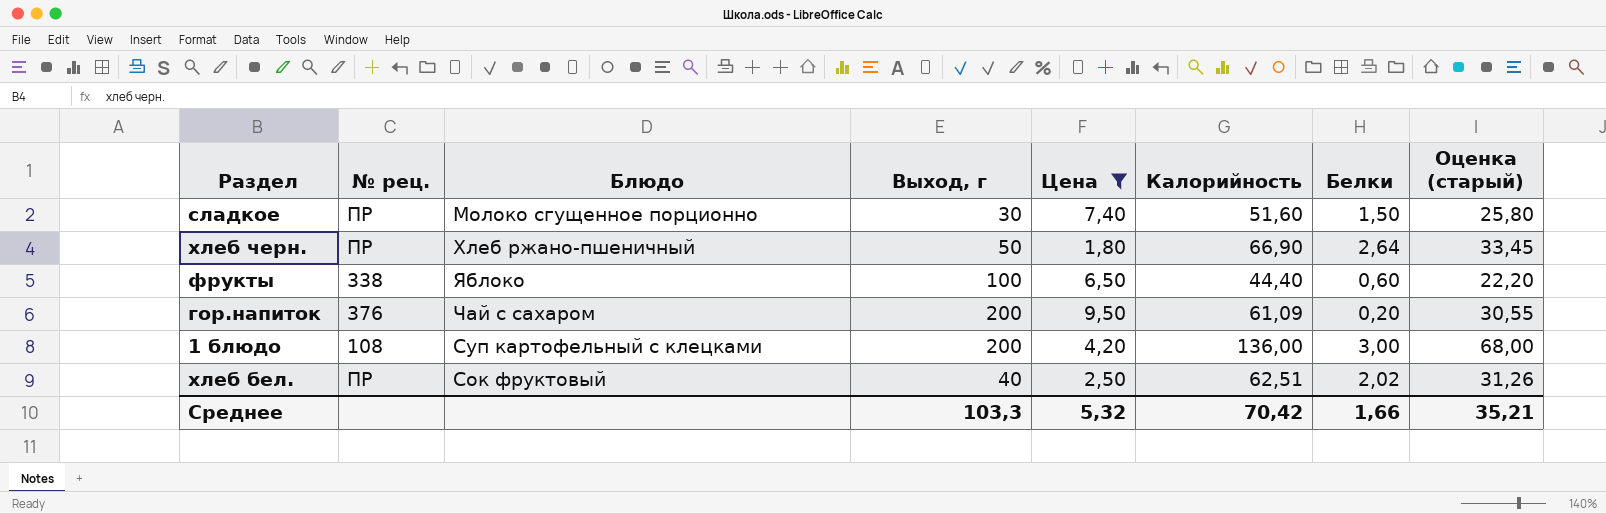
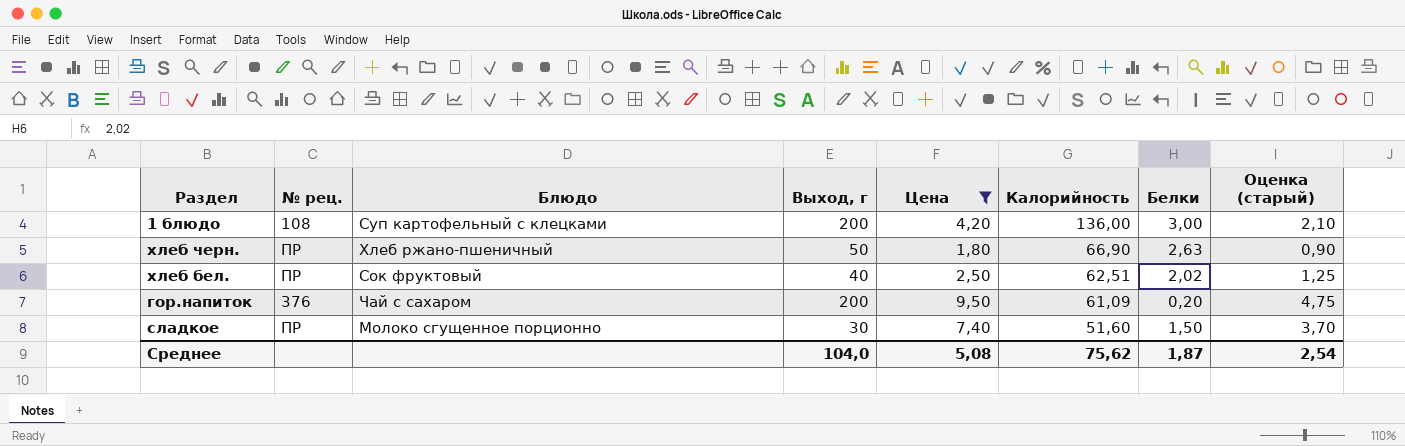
row order: none -> Калорийность descending
column Оценка (старый) | formula: [Калорийность] * 0,5 -> [Цена] * 0,5
row фрукты: 338 | Яблоко | 100 | 6,50 | 44,40 | 0,60 | 22,20 -> none
хлеб черн. | Белки: 2,64 -> 2,63
Среднее | Выход, г: 103,3 -> 104,0
Среднее | Цена: 5,32 -> 5,08
Среднее | Калорийность: 70,42 -> 75,62
Среднее | Белки: 1,66 -> 1,87
Среднее | Оценка (старый): 35,21 -> 2,54

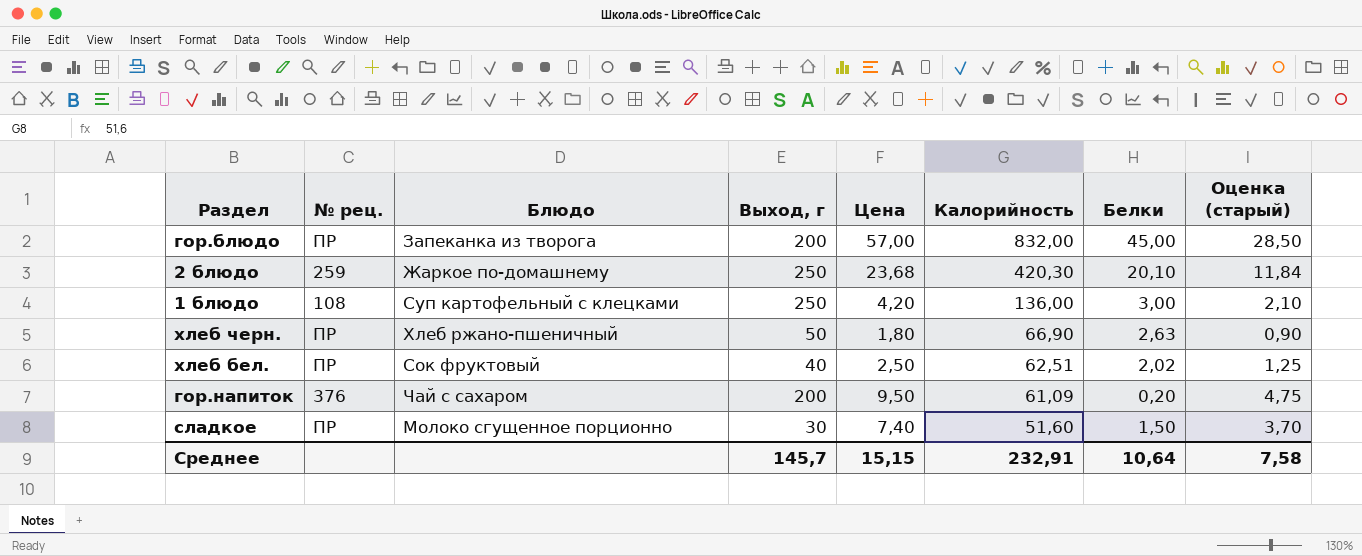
filter: Цена <= 9,50 -> none
1 блюдо | Выход, г: 200 -> 250
Среднее | Выход, г: 104,0 -> 145,7
Среднее | Цена: 5,08 -> 15,15
Среднее | Калорийность: 75,62 -> 232,91
Среднее | Белки: 1,87 -> 10,64
Среднее | Оценка (старый): 2,54 -> 7,58

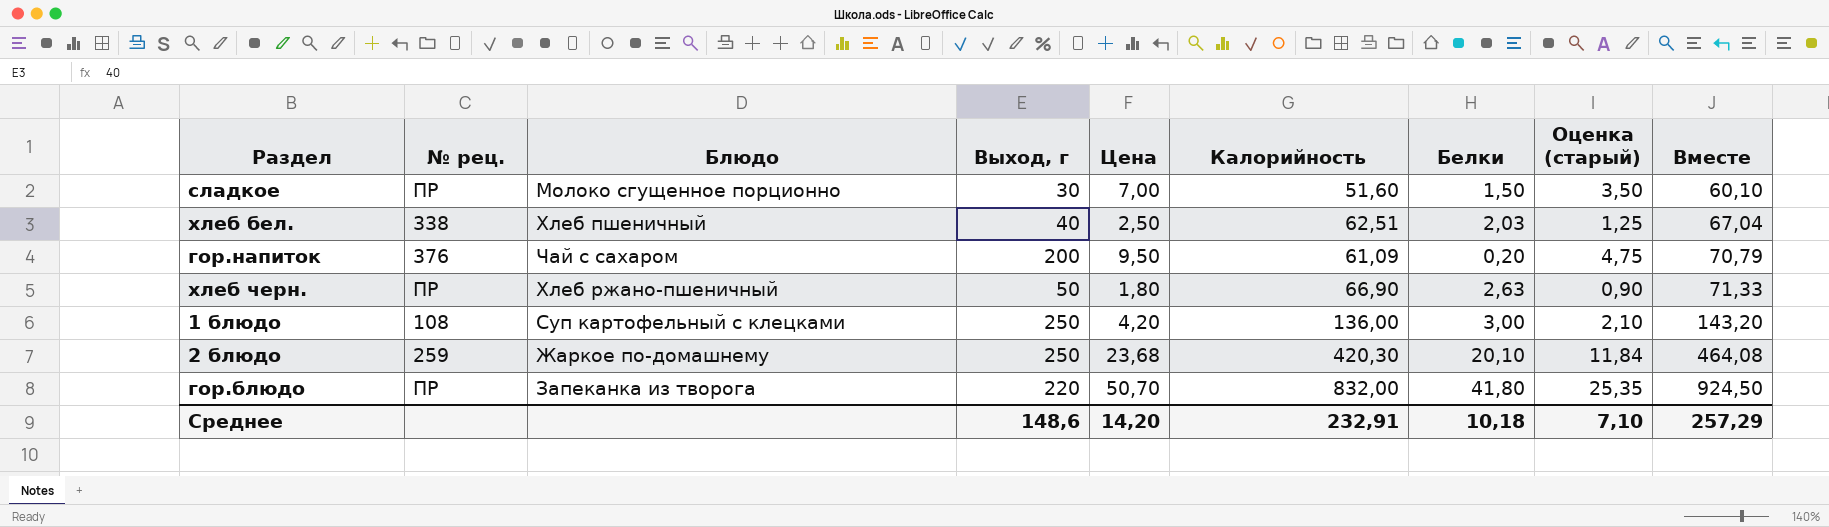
row order: Калорийность descending -> Вместе ascending
column Вместе | formula: none -> [Цена] + [Калорийность] + [Белки]
сладкое | Цена: 7,40 -> 7,00
сладкое | Оценка (старый): 3,70 -> 3,50
хлеб бел. | № рец.: ПР -> 338
хлеб бел. | Блюдо: Сок фруктовый -> Хлеб пшеничный
хлеб бел. | Белки: 2,02 -> 2,03
гор.блюдо | Выход, г: 200 -> 220
гор.блюдо | Цена: 57,00 -> 50,70
гор.блюдо | Белки: 45,00 -> 41,80
гор.блюдо | Оценка (старый): 28,50 -> 25,35
Среднее | Выход, г: 145,7 -> 148,6
Среднее | Цена: 15,15 -> 14,20
Среднее | Белки: 10,64 -> 10,18
Среднее | Оценка (старый): 7,58 -> 7,10

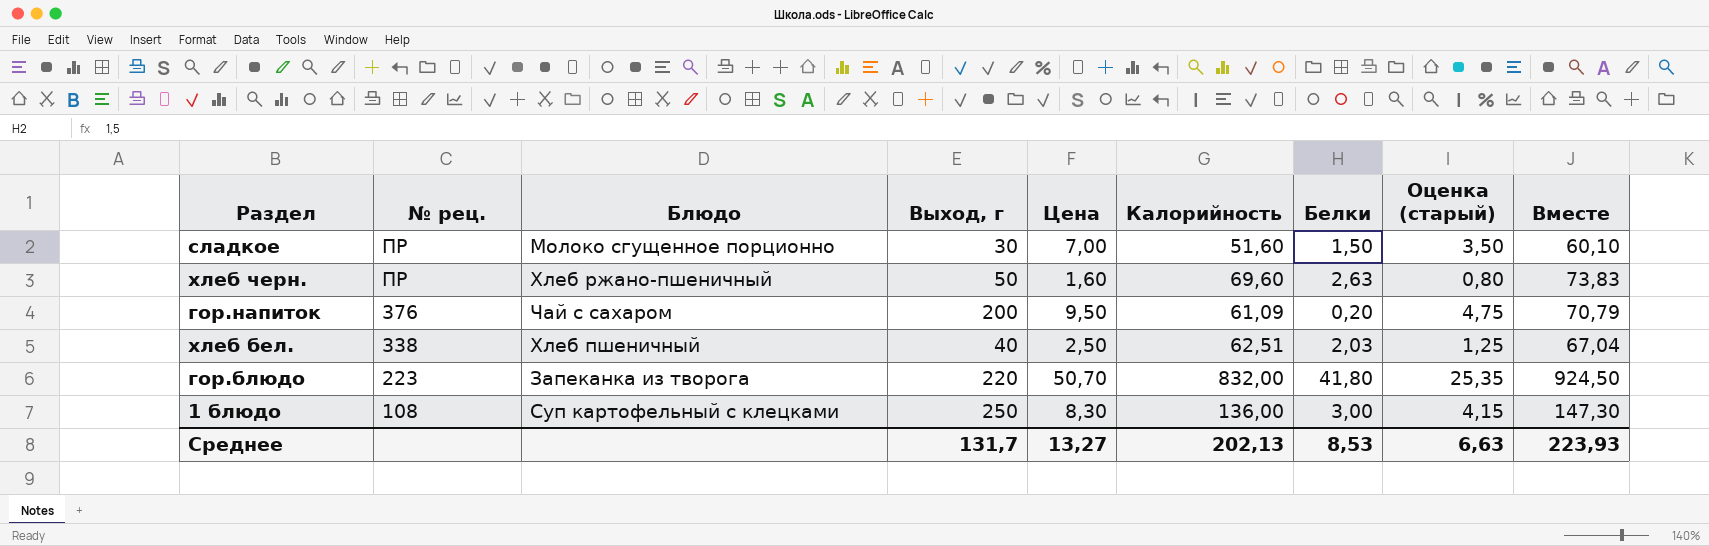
row order: Вместе ascending -> № рец. descending
row 2 блюдо: 259 | Жаркое по-домашнему | 250 | 23,68 | 420,30 | 20,10 | 11,84 | 464,08 -> none
хлеб черн. | Цена: 1,80 -> 1,60
хлеб черн. | Калорийность: 66,90 -> 69,60
хлеб черн. | Оценка (старый): 0,90 -> 0,80
хлеб черн. | Вместе: 71,33 -> 73,83
гор.блюдо | № рец.: ПР -> 223
1 блюдо | Цена: 4,20 -> 8,30
1 блюдо | Оценка (старый): 2,10 -> 4,15
1 блюдо | Вместе: 143,20 -> 147,30
Среднее | Выход, г: 148,6 -> 131,7
Среднее | Цена: 14,20 -> 13,27
Среднее | Калорийность: 232,91 -> 202,13
Среднее | Белки: 10,18 -> 8,53
Среднее | Оценка (старый): 7,10 -> 6,63
Среднее | Вместе: 257,29 -> 223,93

